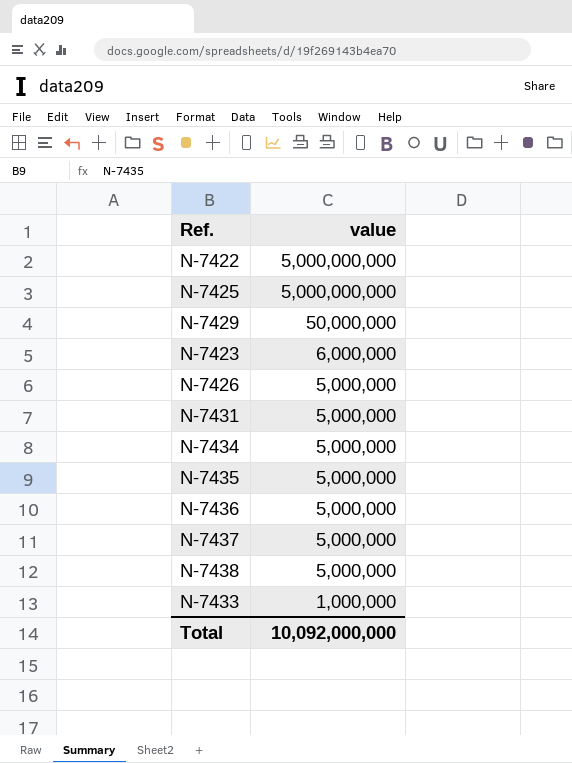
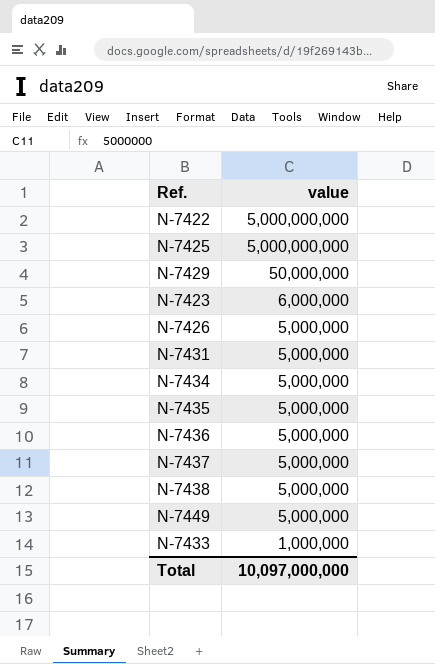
row N-7449: none -> 5,000,000
Total | value: 10,092,000,000 -> 10,097,000,000

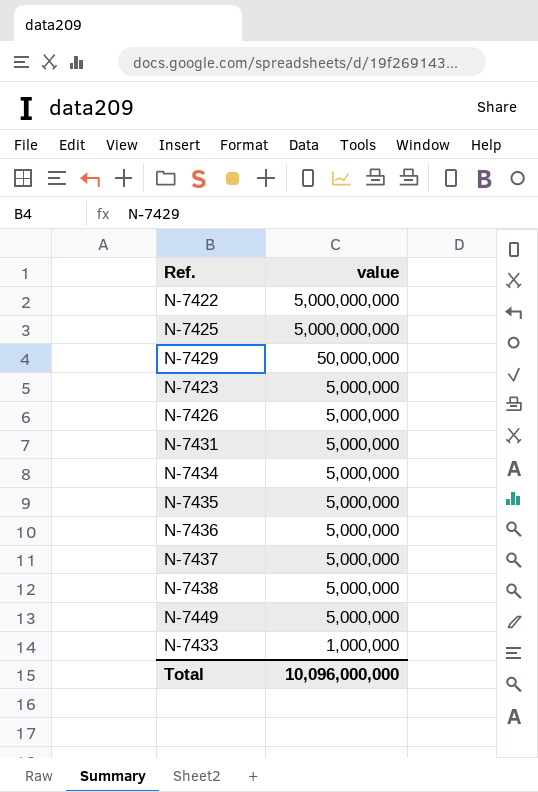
N-7423 | value: 6,000,000 -> 5,000,000
Total | value: 10,097,000,000 -> 10,096,000,000

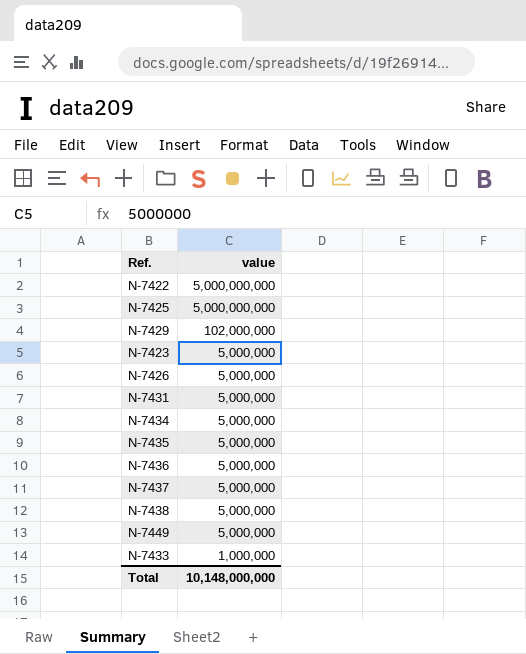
N-7429 | value: 50,000,000 -> 102,000,000
Total | value: 10,096,000,000 -> 10,148,000,000

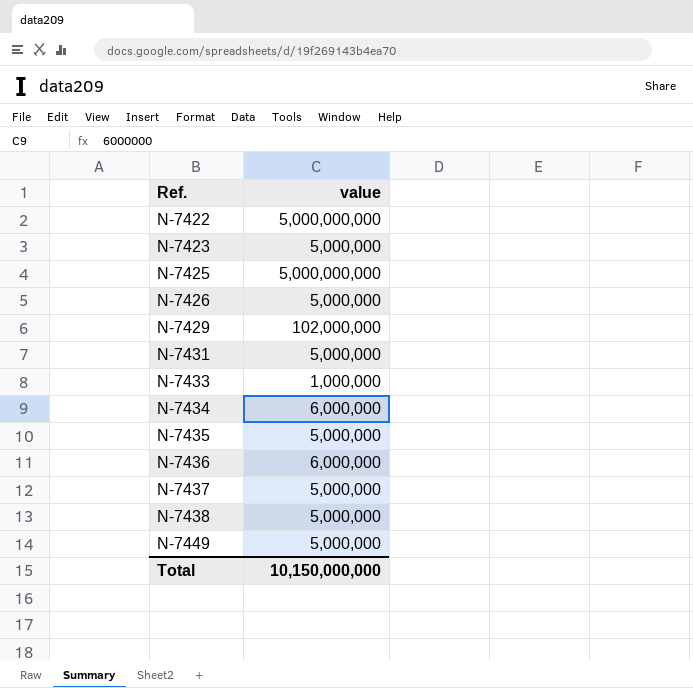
row order: value descending -> Ref. ascending
N-7434 | value: 5,000,000 -> 6,000,000
N-7436 | value: 5,000,000 -> 6,000,000
Total | value: 10,148,000,000 -> 10,150,000,000

